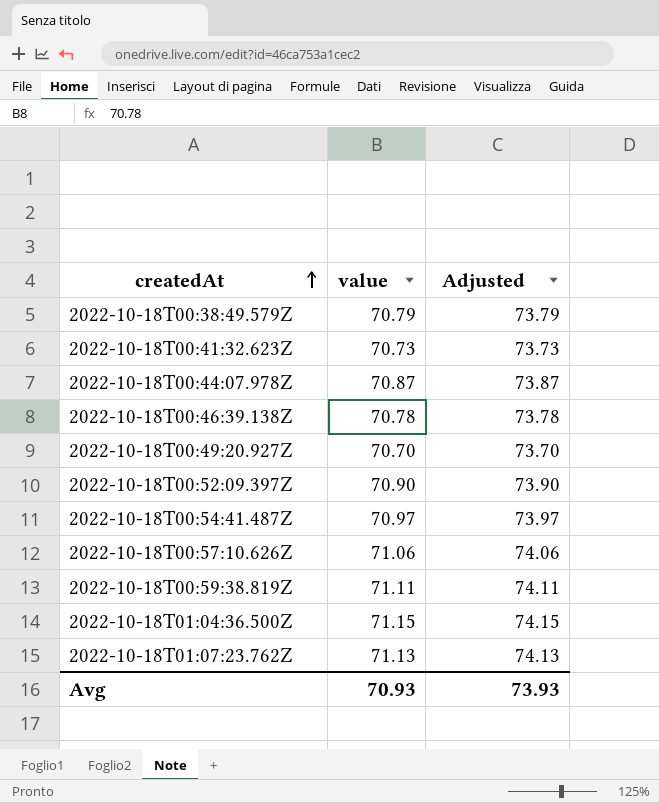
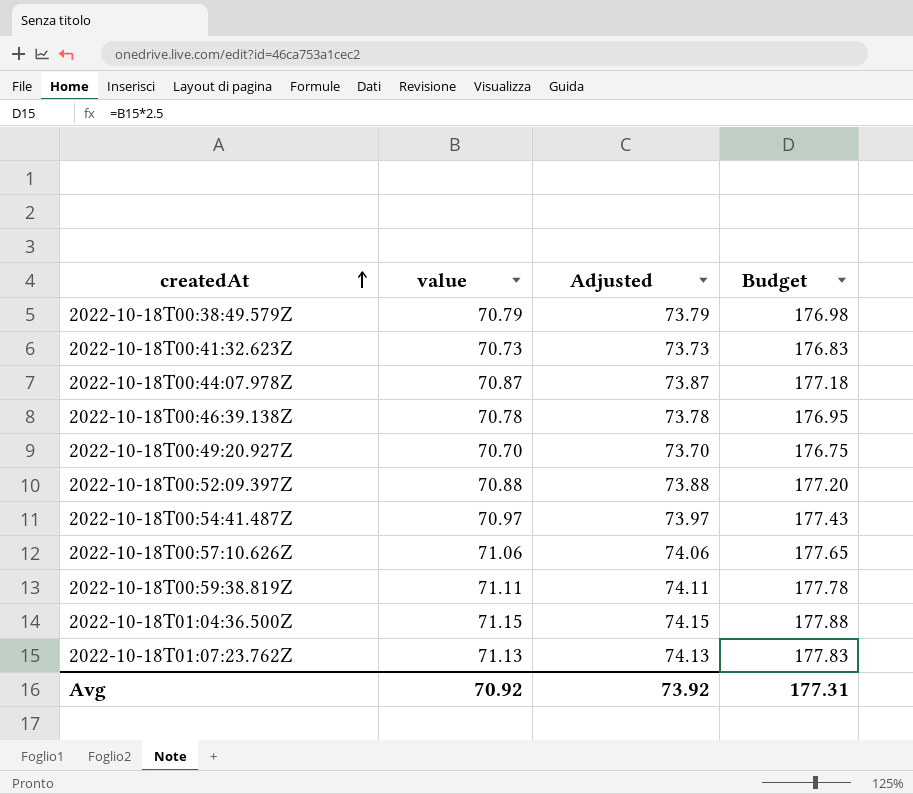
column Budget | formula: none -> [value] * 2.5
2022-10-18T00:52:09.397Z | value: 70.90 -> 70.88
2022-10-18T00:52:09.397Z | Adjusted: 73.90 -> 73.88
Avg | value: 70.93 -> 70.92
Avg | Adjusted: 73.93 -> 73.92

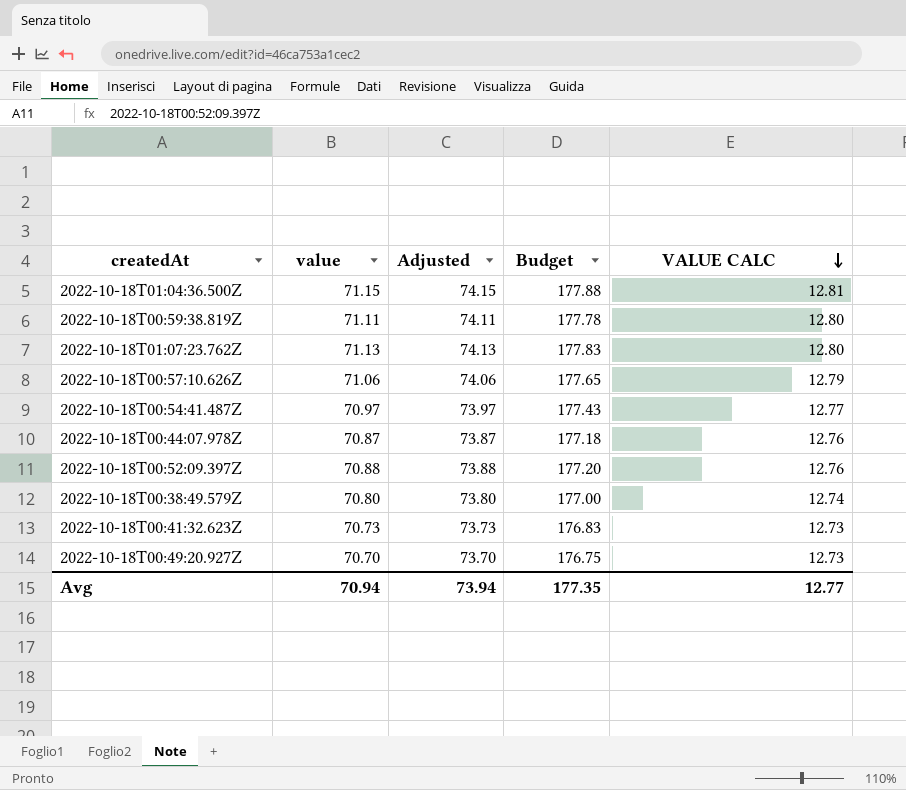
row order: createdAt ascending -> VALUE CALC descending
column VALUE CALC | formula: none -> [value] * 0.18
row 2022-10-18T00:46:39.138Z: 70.78 | 73.78 | 176.95 -> none
2022-10-18T00:38:49.579Z | value: 70.79 -> 70.80
2022-10-18T00:38:49.579Z | Adjusted: 73.79 -> 73.80
2022-10-18T00:38:49.579Z | Budget: 176.98 -> 177.00
Avg | value: 70.92 -> 70.94
Avg | Adjusted: 73.92 -> 73.94
Avg | Budget: 177.31 -> 177.35

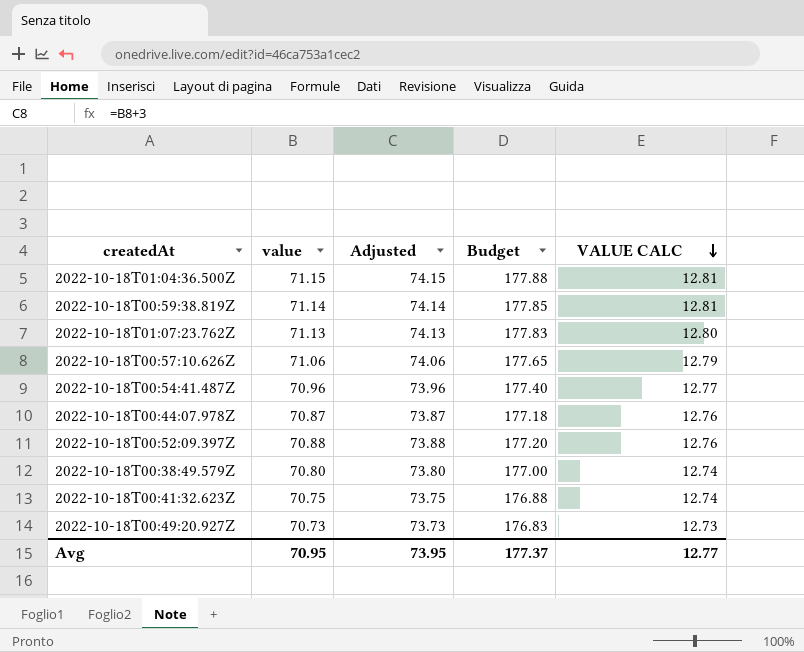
2022-10-18T00:59:38.819Z | value: 71.11 -> 71.14
2022-10-18T00:59:38.819Z | Adjusted: 74.11 -> 74.14
2022-10-18T00:59:38.819Z | Budget: 177.78 -> 177.85
2022-10-18T00:59:38.819Z | VALUE CALC: 12.80 -> 12.81
2022-10-18T00:54:41.487Z | value: 70.97 -> 70.96
2022-10-18T00:54:41.487Z | Adjusted: 73.97 -> 73.96
2022-10-18T00:54:41.487Z | Budget: 177.43 -> 177.40
2022-10-18T00:41:32.623Z | value: 70.73 -> 70.75
2022-10-18T00:41:32.623Z | Adjusted: 73.73 -> 73.75
2022-10-18T00:41:32.623Z | Budget: 176.83 -> 176.88
2022-10-18T00:41:32.623Z | VALUE CALC: 12.73 -> 12.74
2022-10-18T00:49:20.927Z | value: 70.70 -> 70.73
2022-10-18T00:49:20.927Z | Adjusted: 73.70 -> 73.73
2022-10-18T00:49:20.927Z | Budget: 176.75 -> 176.83
Avg | value: 70.94 -> 70.95
Avg | Adjusted: 73.94 -> 73.95
Avg | Budget: 177.35 -> 177.37

